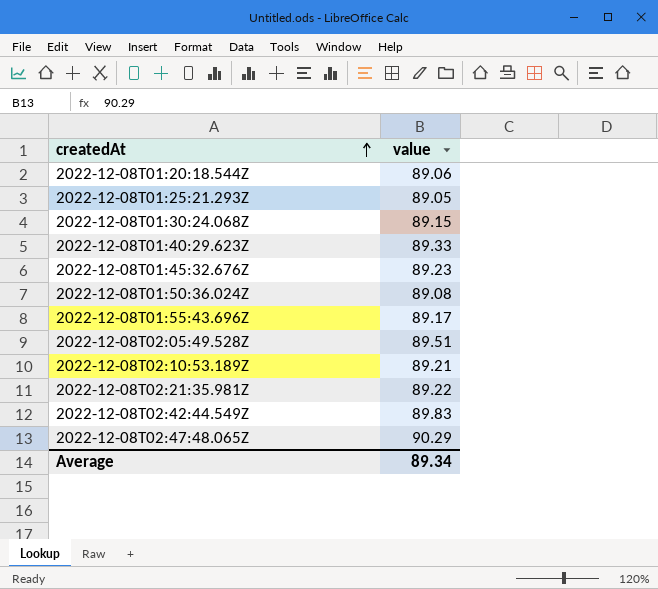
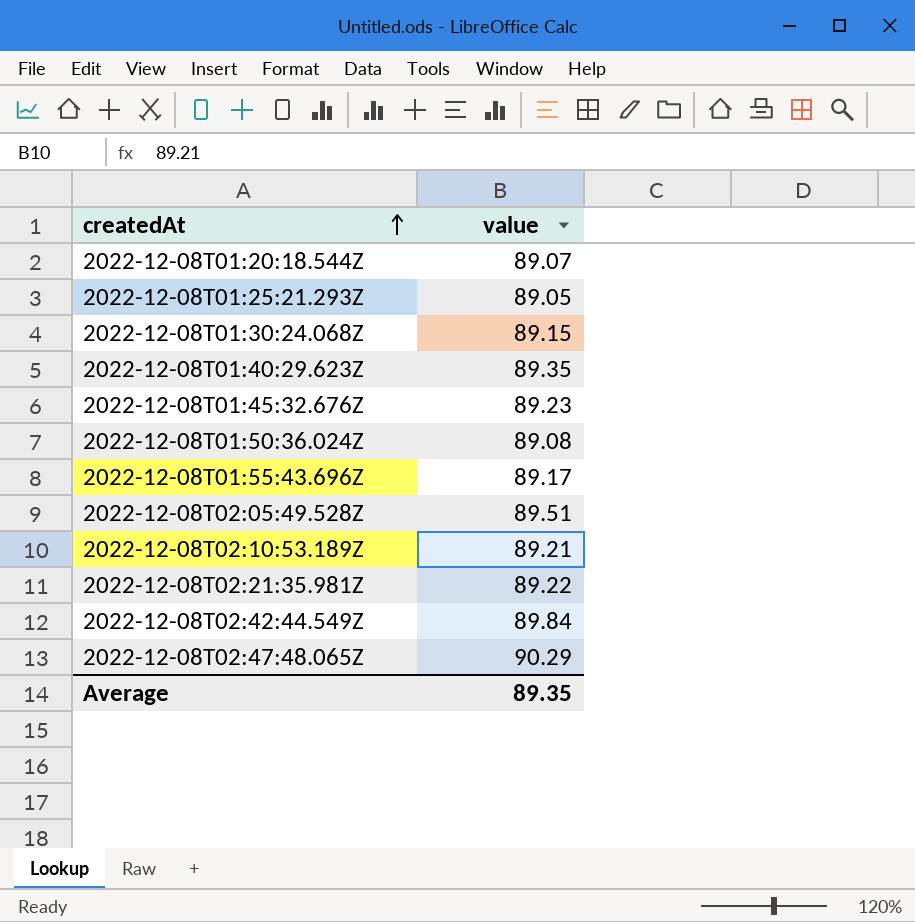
2022-12-08T01:20:18.544Z | value: 89.06 -> 89.07
2022-12-08T01:40:29.623Z | value: 89.33 -> 89.35
2022-12-08T02:42:44.549Z | value: 89.83 -> 89.84
Average | value: 89.34 -> 89.35

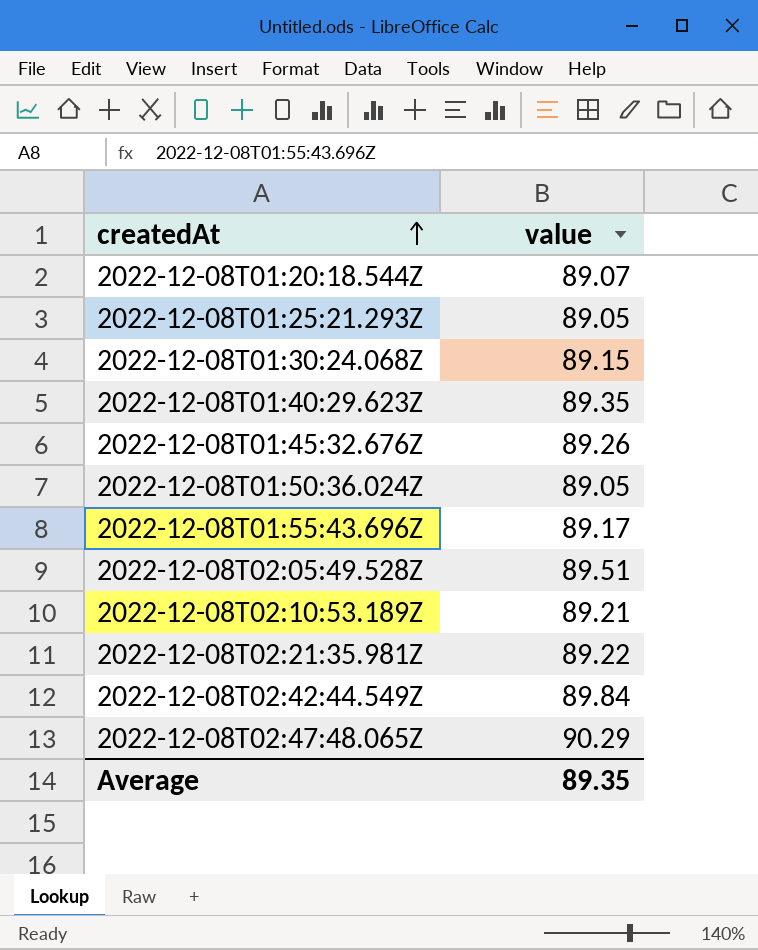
2022-12-08T01:45:32.676Z | value: 89.23 -> 89.26
2022-12-08T01:50:36.024Z | value: 89.08 -> 89.05

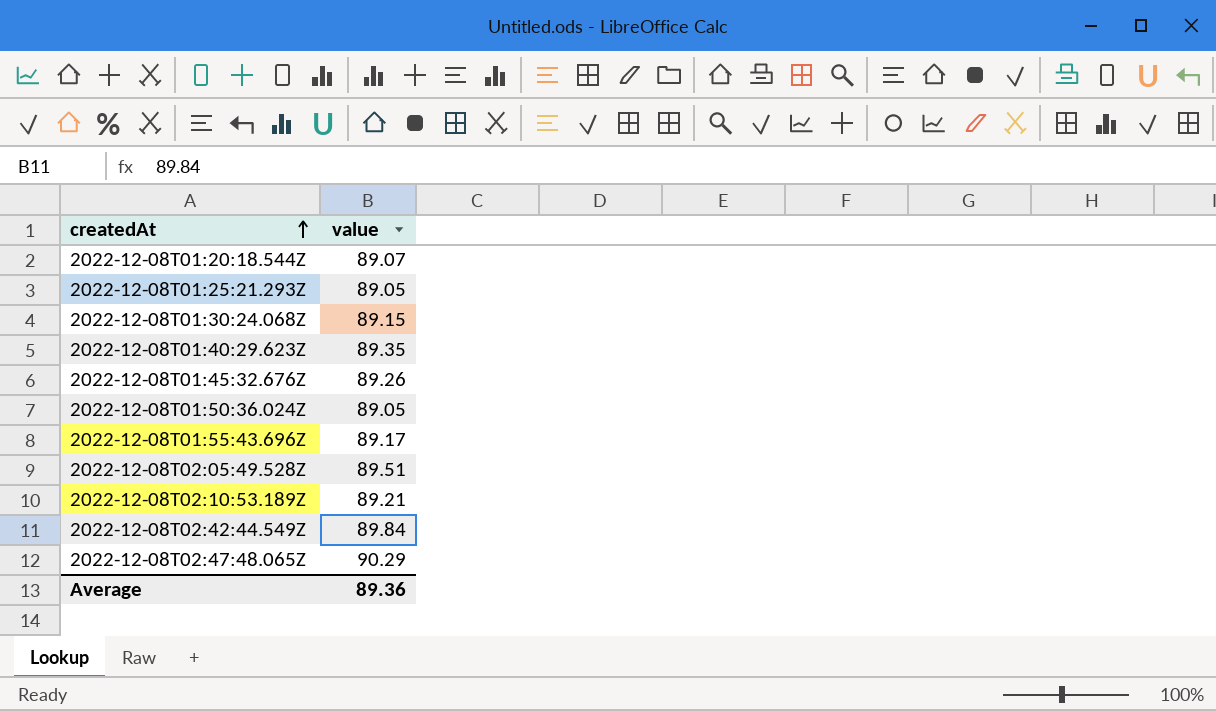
row 2022-12-08T02:21:35.981Z: 89.22 -> none
Average | value: 89.35 -> 89.36

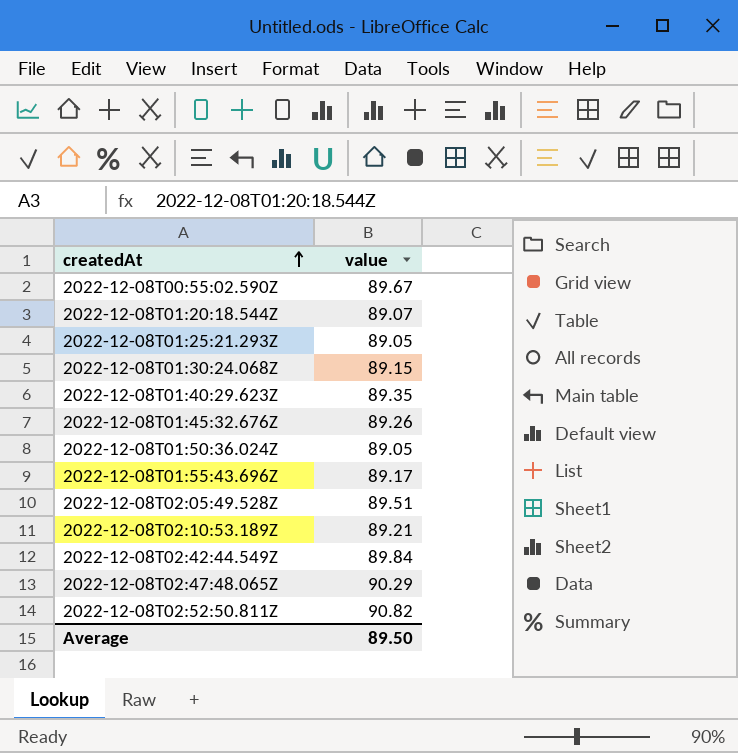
row 2022-12-08T00:55:02.590Z: none -> 89.67
row 2022-12-08T02:52:50.811Z: none -> 90.82
Average | value: 89.36 -> 89.50

